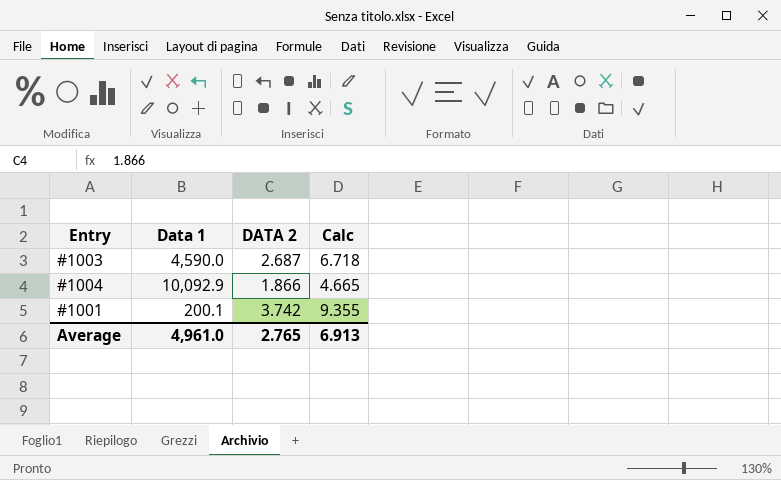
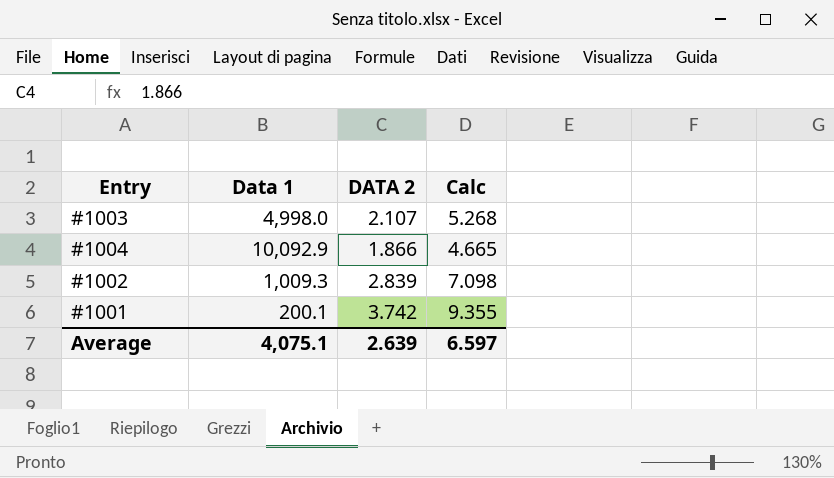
#1003 | Data 1: 4,590.0 -> 4,998.0
#1003 | DATA 2: 2.687 -> 2.107
#1003 | Calc: 6.718 -> 5.268
row #1002: none -> 1,009.3 | 2.839 | 7.098
Average | Data 1: 4,961.0 -> 4,075.1
Average | DATA 2: 2.765 -> 2.639
Average | Calc: 6.913 -> 6.597

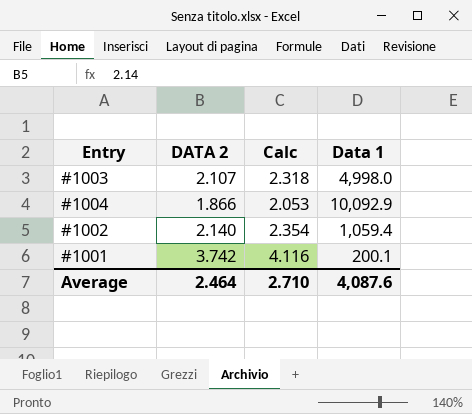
column Calc | formula: [DATA 2] * 2.5 -> [DATA 2] * 1.1
column Data 1 | position: 2 -> 4
#1002 | DATA 2: 2.839 -> 2.140
#1002 | Data 1: 1,009.3 -> 1,059.4
Average | DATA 2: 2.639 -> 2.464
Average | Calc: 6.597 -> 2.710
Average | Data 1: 4,075.1 -> 4,087.6

